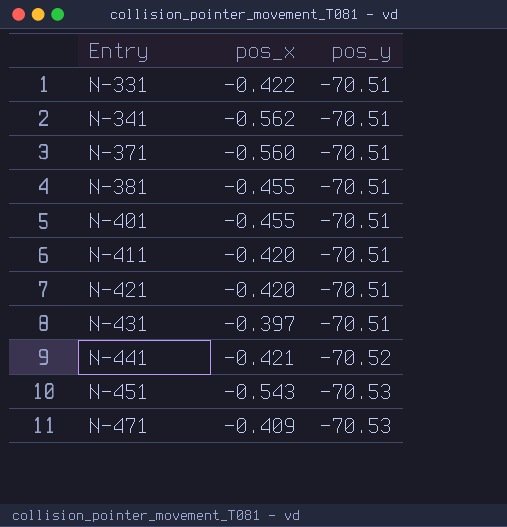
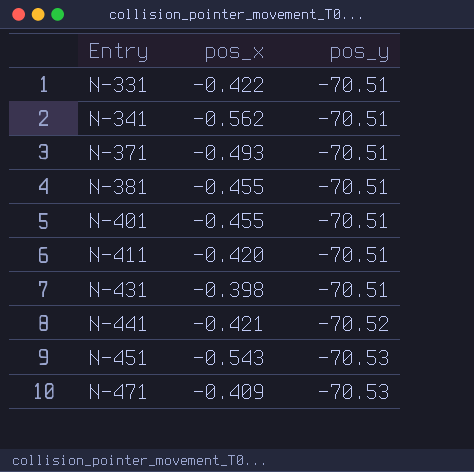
row N-421: -0.420 | -70.51 -> none
N-371 | pos_x: -0.560 -> -0.493
N-431 | pos_x: -0.397 -> -0.398

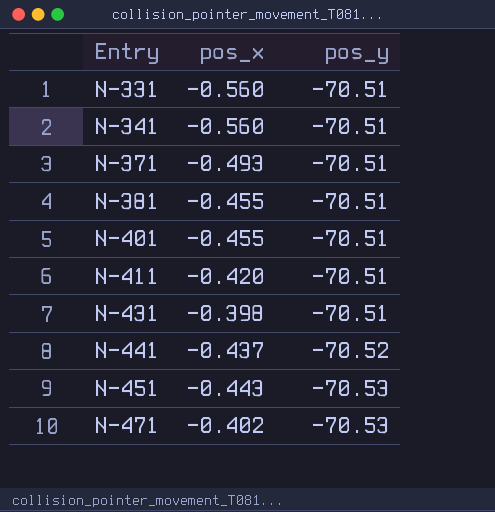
N-331 | pos_x: -0.422 -> -0.560
N-341 | pos_x: -0.562 -> -0.560
N-441 | pos_x: -0.421 -> -0.437
N-451 | pos_x: -0.543 -> -0.443
N-471 | pos_x: -0.409 -> -0.402

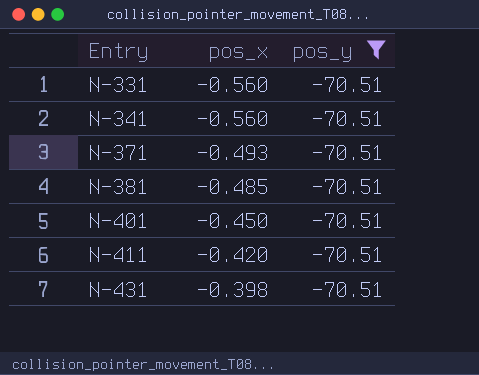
filter: none -> pos_y = -70.51
N-381 | pos_x: -0.455 -> -0.485
N-401 | pos_x: -0.455 -> -0.450

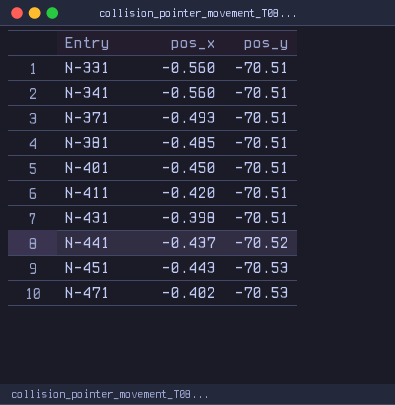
filter: pos_y = -70.51 -> none

